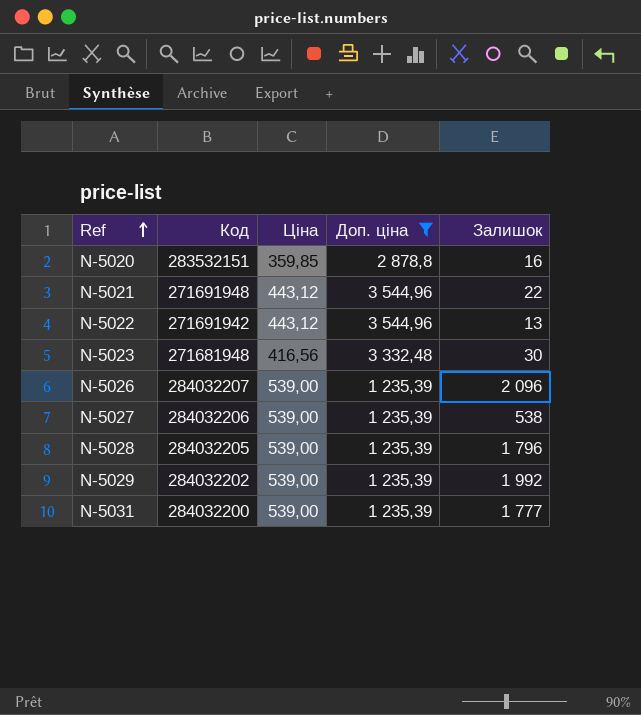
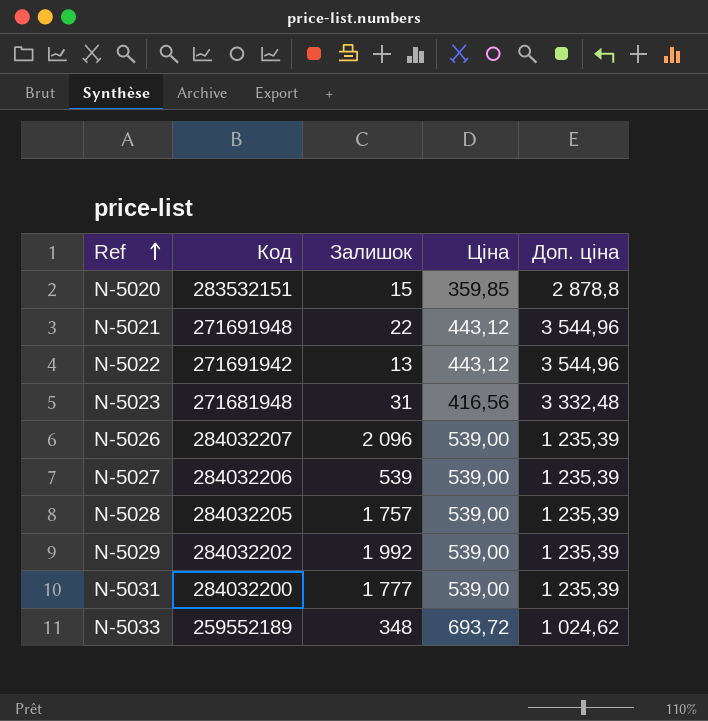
filter: Доп. ціна != 1 024,62 -> none
column Залишок | position: 5 -> 3
N-5020 | Залишок: 16 -> 15
N-5023 | Залишок: 30 -> 31
N-5027 | Залишок: 538 -> 539
N-5028 | Залишок: 1 796 -> 1 757

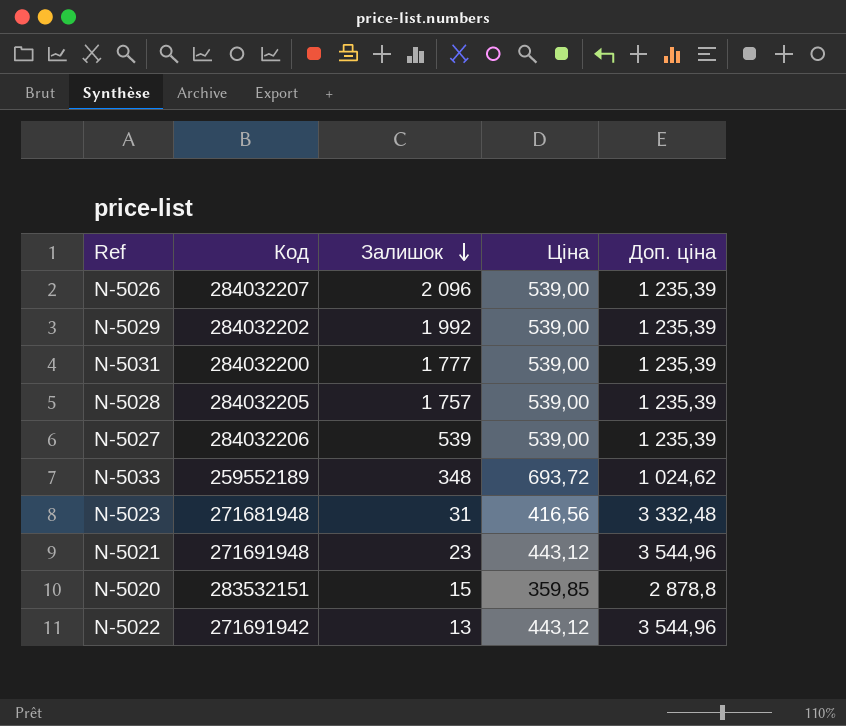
row order: Ref ascending -> Залишок descending
N-5021 | Залишок: 22 -> 23

